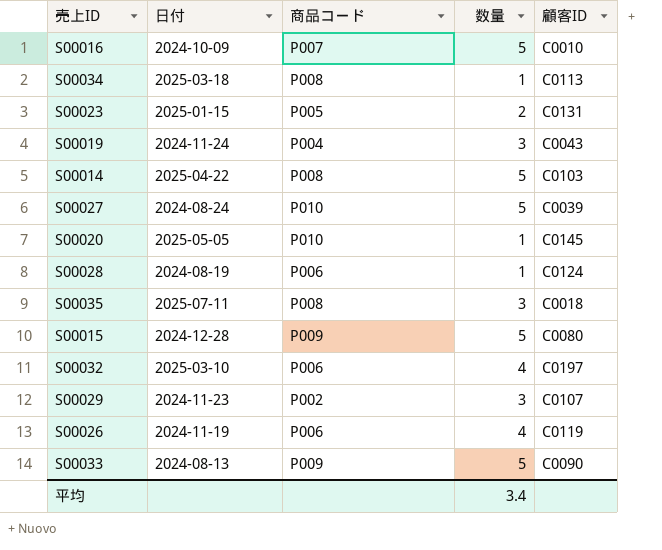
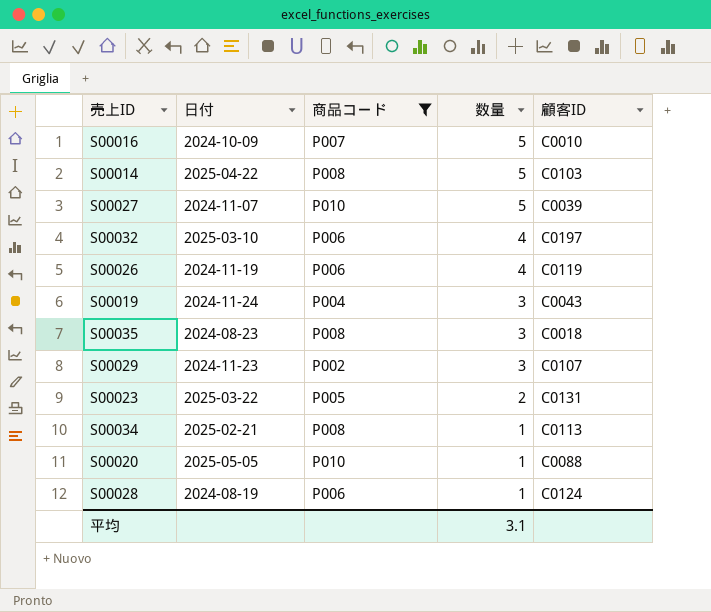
filter: none -> 商品コード != P009
row order: none -> 数量 descending
S00027 | 日付: 2024-08-24 -> 2024-11-07
S00035 | 日付: 2025-07-11 -> 2024-08-23
S00023 | 日付: 2025-01-15 -> 2025-03-22
S00034 | 日付: 2025-03-18 -> 2025-02-21
S00020 | 顧客ID: C0145 -> C0088
平均 | 数量: 3.4 -> 3.1

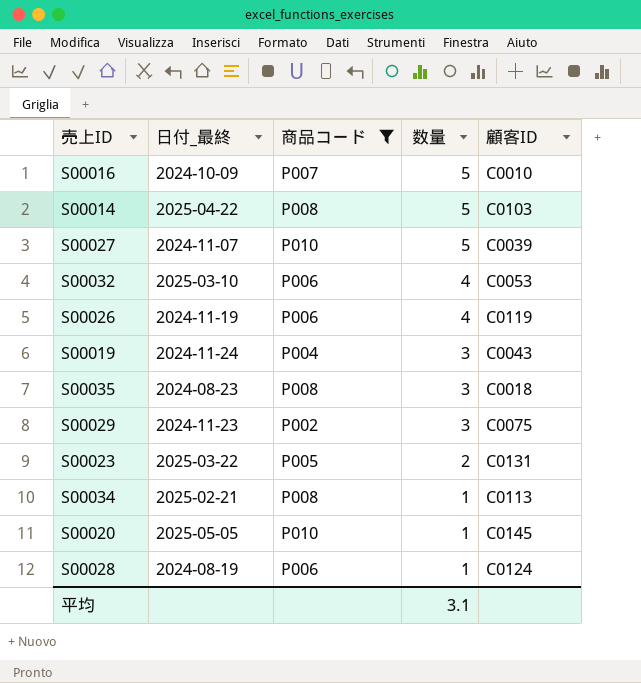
column name: 日付 -> 日付_最終
S00032 | 顧客ID: C0197 -> C0053
S00029 | 顧客ID: C0107 -> C0075
S00020 | 顧客ID: C0088 -> C0145

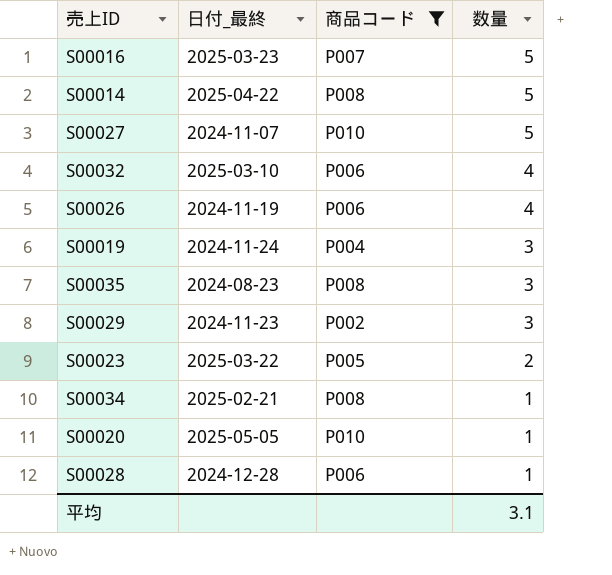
column 顧客ID | position: 5 -> none
S00016 | 日付_最終: 2024-10-09 -> 2025-03-23
S00028 | 日付_最終: 2024-08-19 -> 2024-12-28

